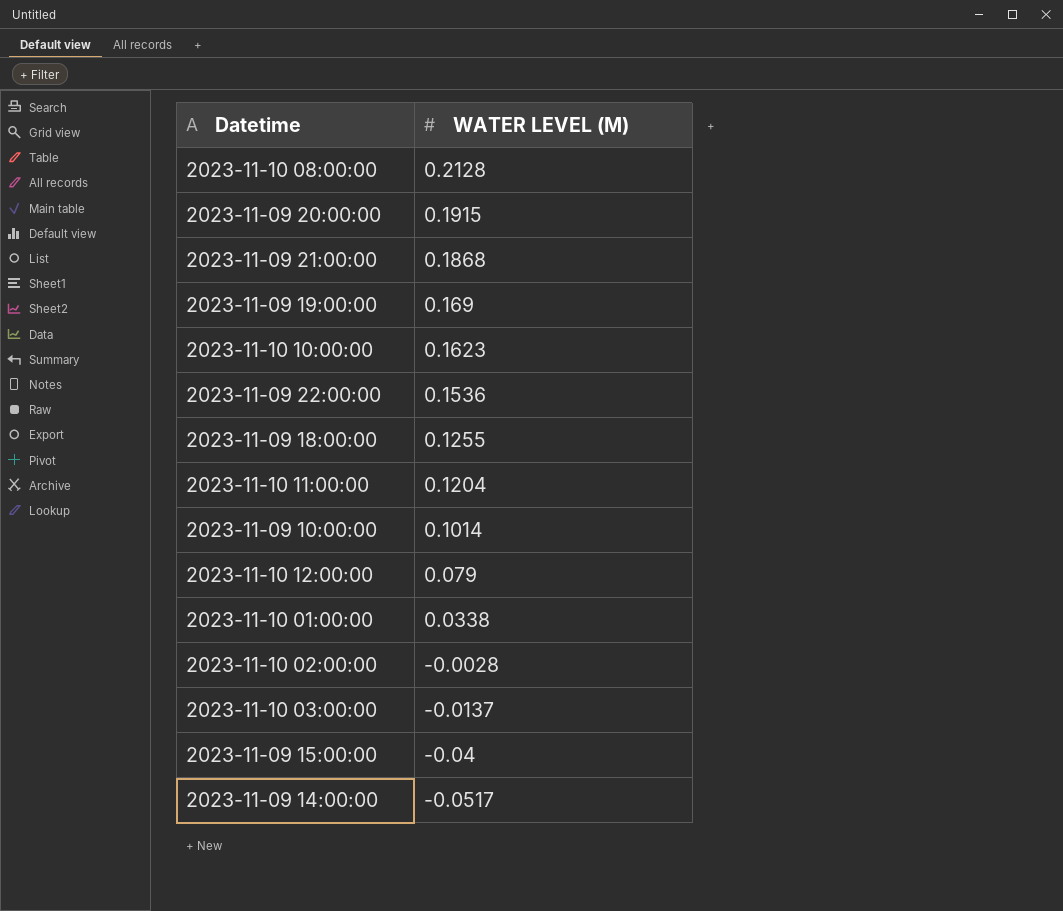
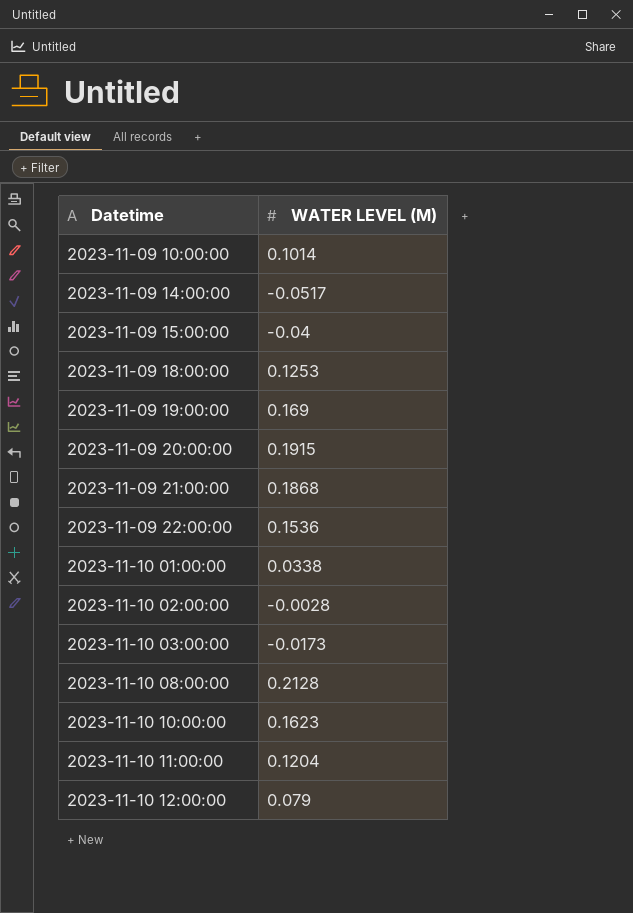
row order: WATER LEVEL (M) descending -> Datetime ascending
2023-11-09 18:00:00 | WATER LEVEL (M): 0.1255 -> 0.1253
2023-11-10 03:00:00 | WATER LEVEL (M): -0.0137 -> -0.0173

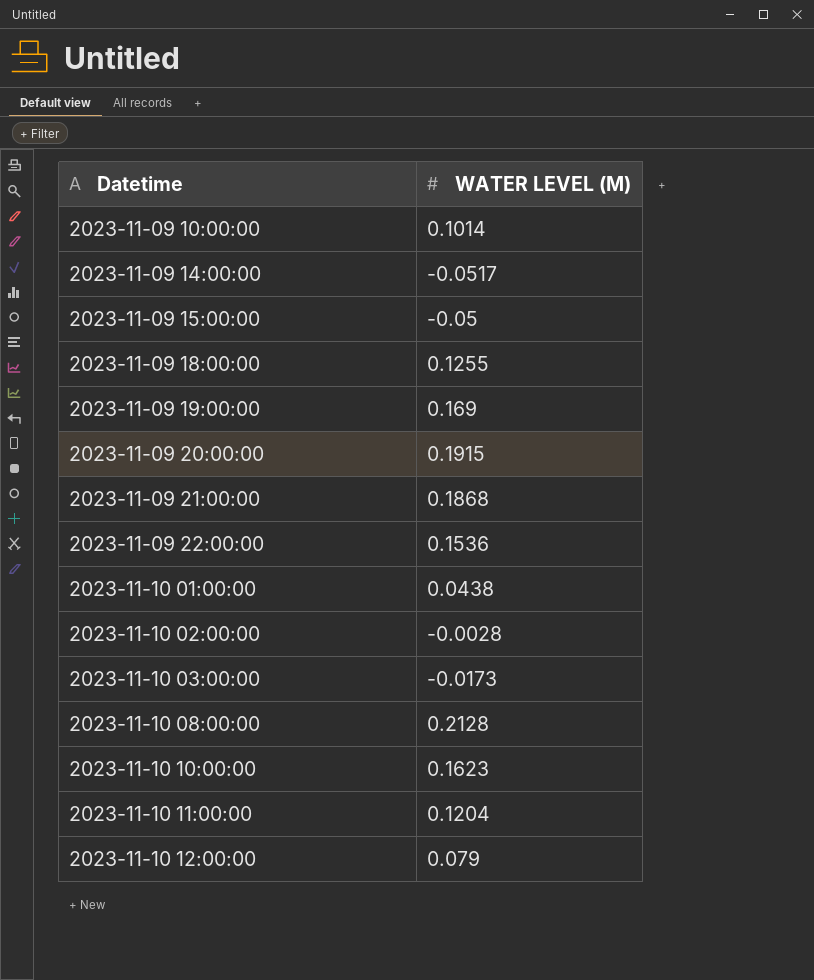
2023-11-09 15:00:00 | WATER LEVEL (M): -0.04 -> -0.05
2023-11-09 18:00:00 | WATER LEVEL (M): 0.1253 -> 0.1255
2023-11-10 01:00:00 | WATER LEVEL (M): 0.0338 -> 0.0438

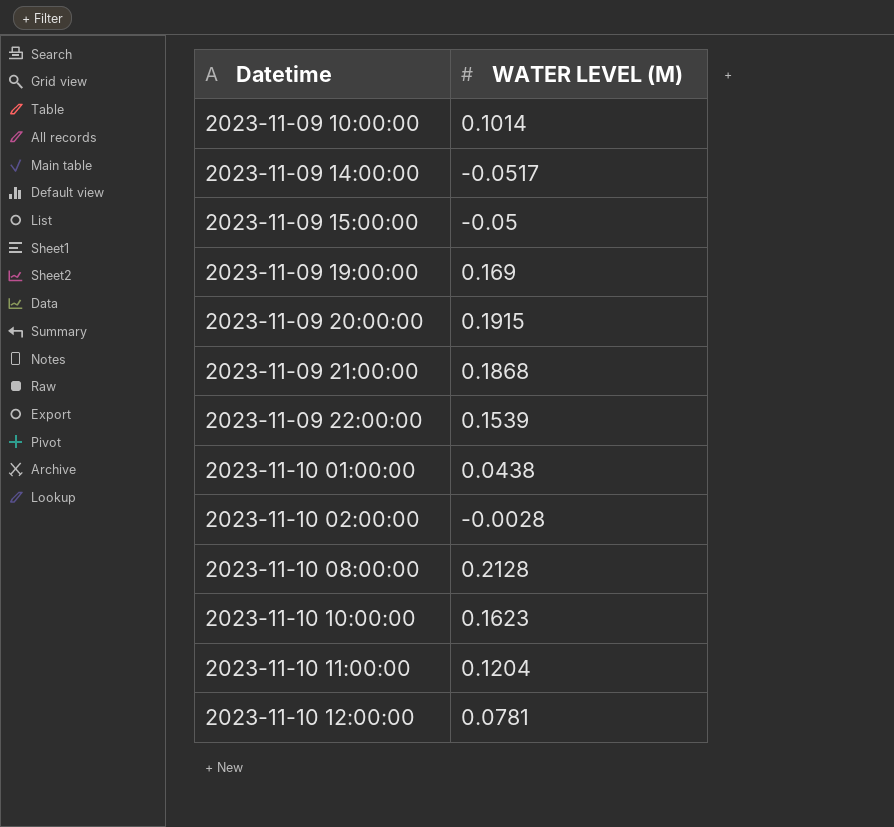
row 2023-11-09 18:00:00: 0.1255 -> none
row 2023-11-10 03:00:00: -0.0173 -> none
2023-11-09 22:00:00 | WATER LEVEL (M): 0.1536 -> 0.1539
2023-11-10 12:00:00 | WATER LEVEL (M): 0.079 -> 0.0781

